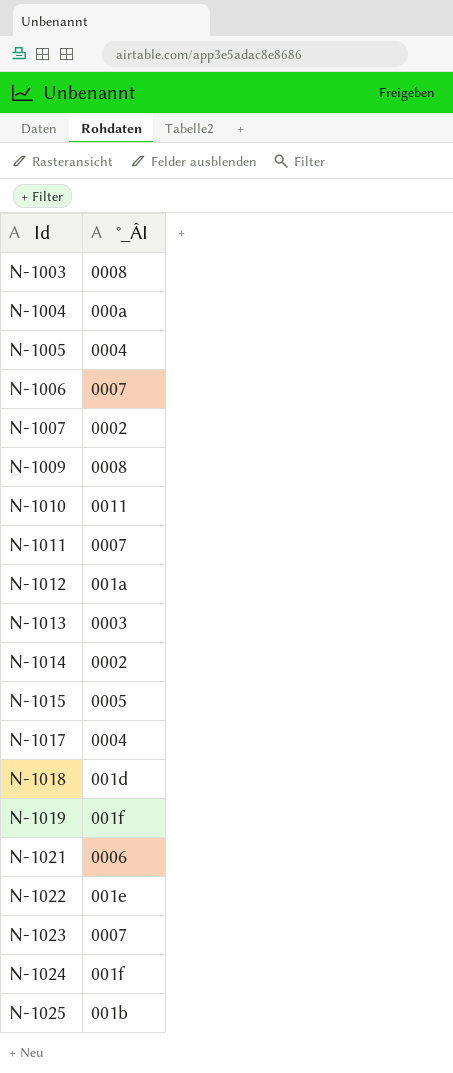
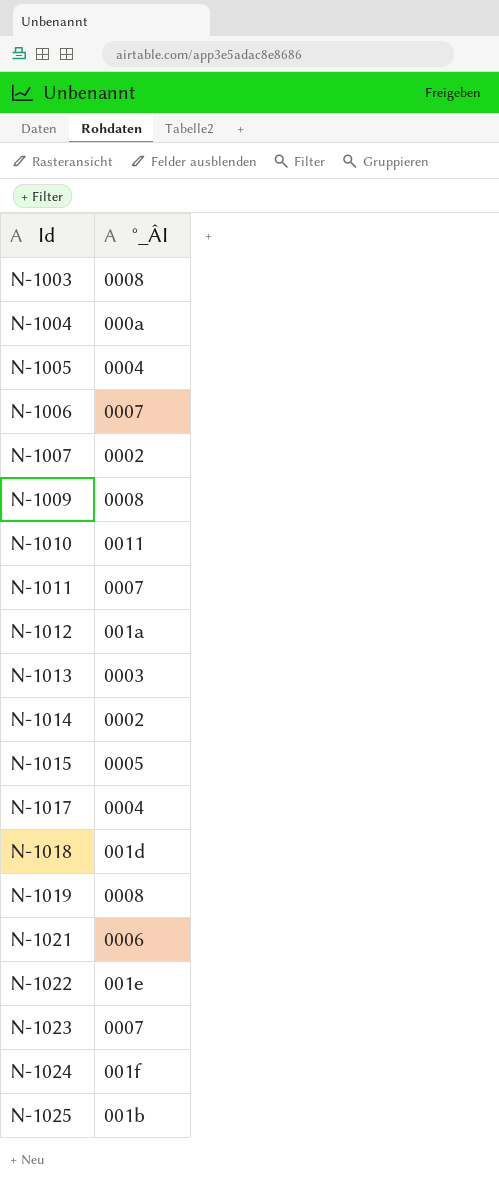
N-1019 | °_ÂI: 001f -> 0008

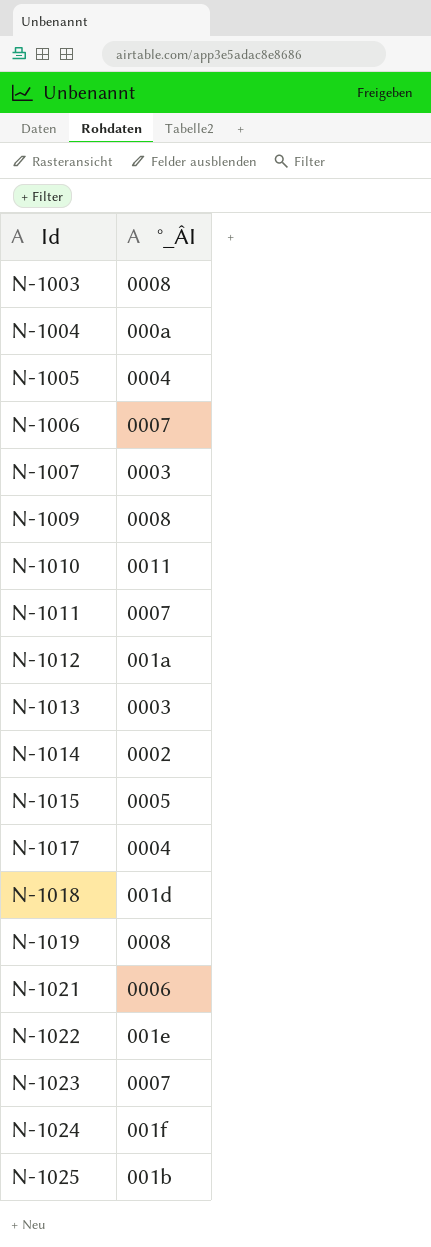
N-1007 | °_ÂI: 0002 -> 0003

